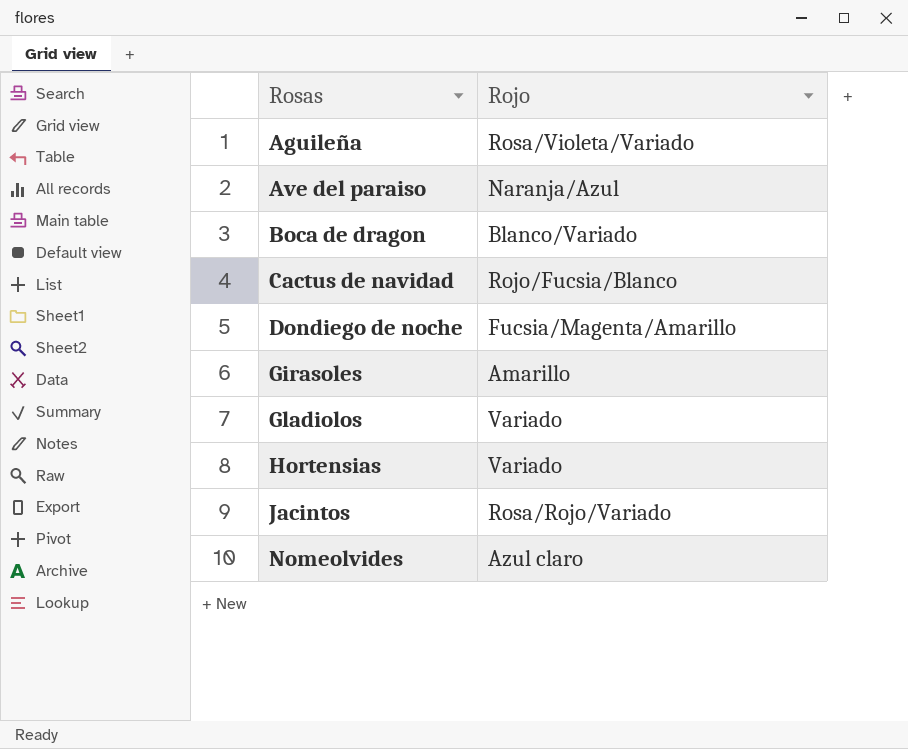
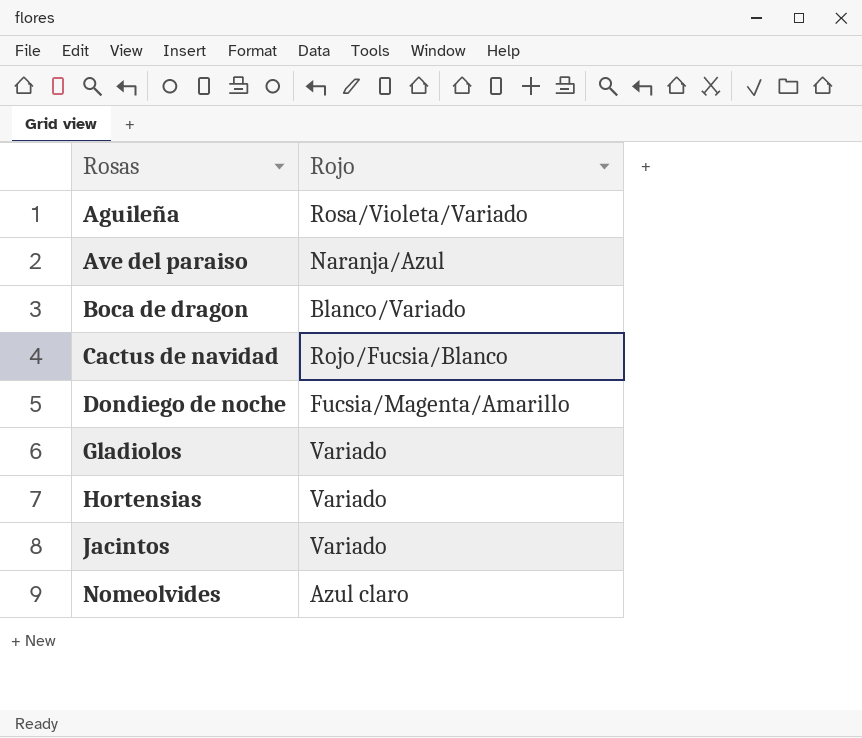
row Girasoles: Amarillo -> none
Jacintos | Rojo: Rosa/Rojo/Variado -> Variado

